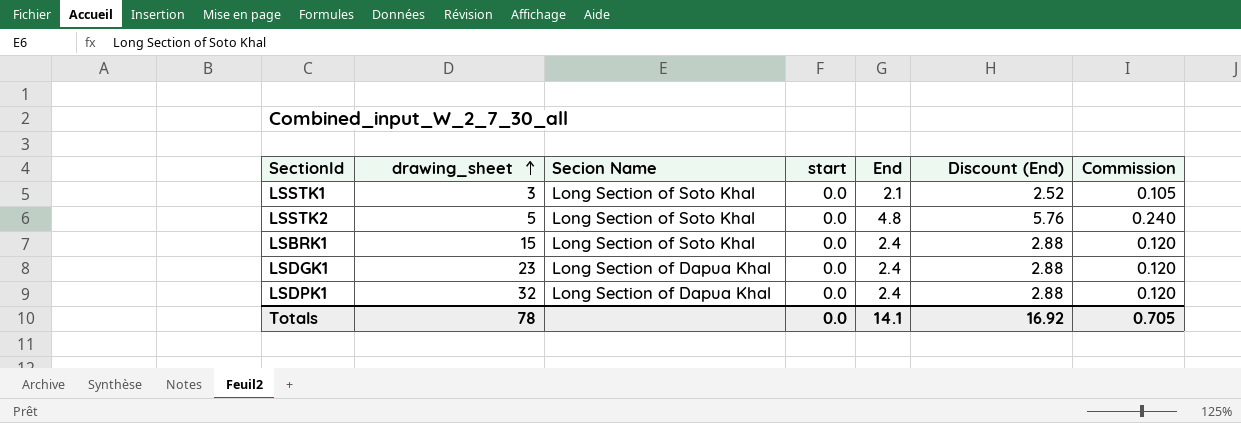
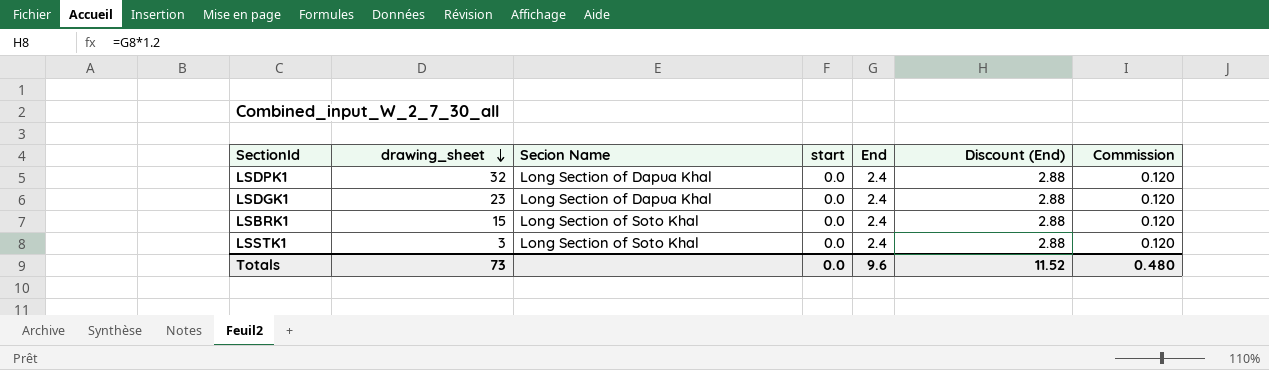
row order: drawing_sheet ascending -> drawing_sheet descending
row LSSTK2: 5 | Long Section of Soto Khal | 0.0 | 4.8 | 5.76 | 0.240 -> none
LSSTK1 | End: 2.1 -> 2.4
LSSTK1 | Discount (End): 2.52 -> 2.88
LSSTK1 | Commission: 0.105 -> 0.120
Totals | drawing_sheet: 78 -> 73
Totals | End: 14.1 -> 9.6
Totals | Discount (End): 16.92 -> 11.52
Totals | Commission: 0.705 -> 0.480

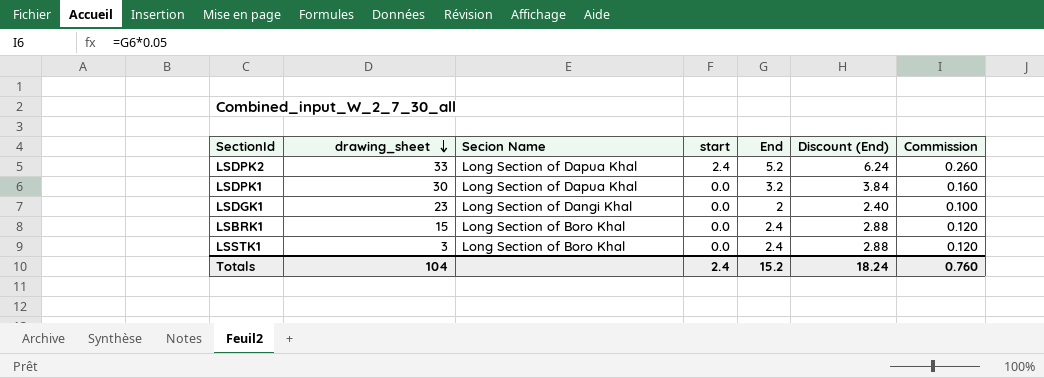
row LSDPK2: none -> 33 | Long Section of Dapua Khal | 2.4 | 5.2 | 6.24 | 0.260
LSDPK1 | drawing_sheet: 32 -> 30
LSDPK1 | End: 2.4 -> 3.2
LSDPK1 | Discount (End): 2.88 -> 3.84
LSDPK1 | Commission: 0.120 -> 0.160
LSDGK1 | Secion Name: Long Section of Dapua Khal -> Long Section of Dangi Khal
LSDGK1 | End: 2.4 -> 2
LSDGK1 | Discount (End): 2.88 -> 2.40
LSDGK1 | Commission: 0.120 -> 0.100
LSBRK1 | Secion Name: Long Section of Soto Khal -> Long Section of Boro Khal
LSSTK1 | Secion Name: Long Section of Soto Khal -> Long Section of Boro Khal
Totals | drawing_sheet: 73 -> 104
Totals | start: 0.0 -> 2.4
Totals | End: 9.6 -> 15.2
Totals | Discount (End): 11.52 -> 18.24
Totals | Commission: 0.480 -> 0.760

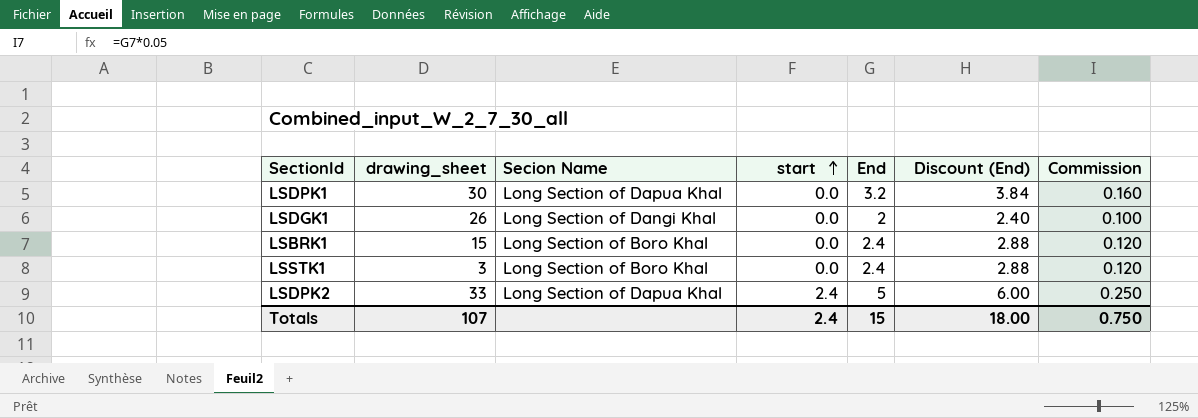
row order: drawing_sheet descending -> start ascending
LSDGK1 | drawing_sheet: 23 -> 26
LSDPK2 | End: 5.2 -> 5
LSDPK2 | Discount (End): 6.24 -> 6.00
LSDPK2 | Commission: 0.260 -> 0.250
Totals | drawing_sheet: 104 -> 107
Totals | End: 15.2 -> 15
Totals | Discount (End): 18.24 -> 18.00
Totals | Commission: 0.760 -> 0.750

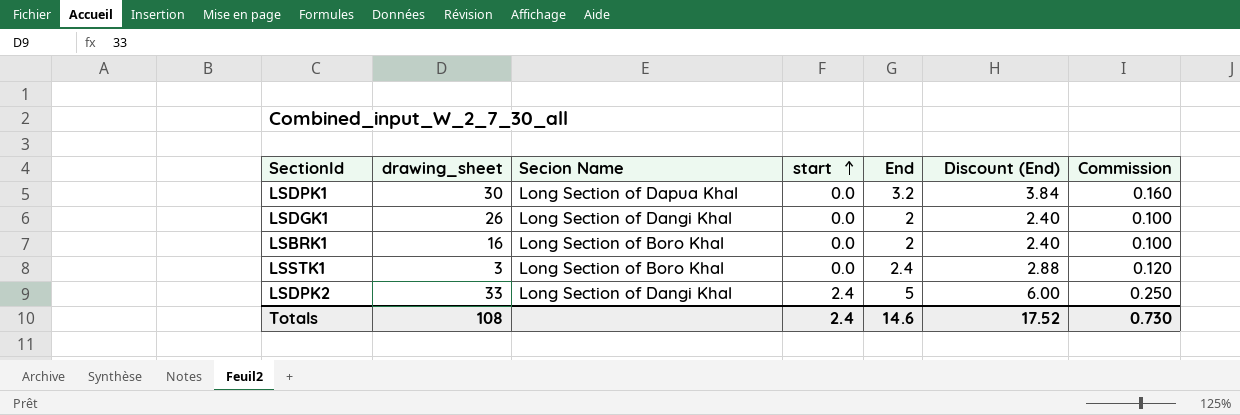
LSBRK1 | drawing_sheet: 15 -> 16
LSBRK1 | End: 2.4 -> 2
LSBRK1 | Discount (End): 2.88 -> 2.40
LSBRK1 | Commission: 0.120 -> 0.100
LSDPK2 | Secion Name: Long Section of Dapua Khal -> Long Section of Dangi Khal
Totals | drawing_sheet: 107 -> 108
Totals | End: 15 -> 14.6
Totals | Discount (End): 18.00 -> 17.52
Totals | Commission: 0.750 -> 0.730

